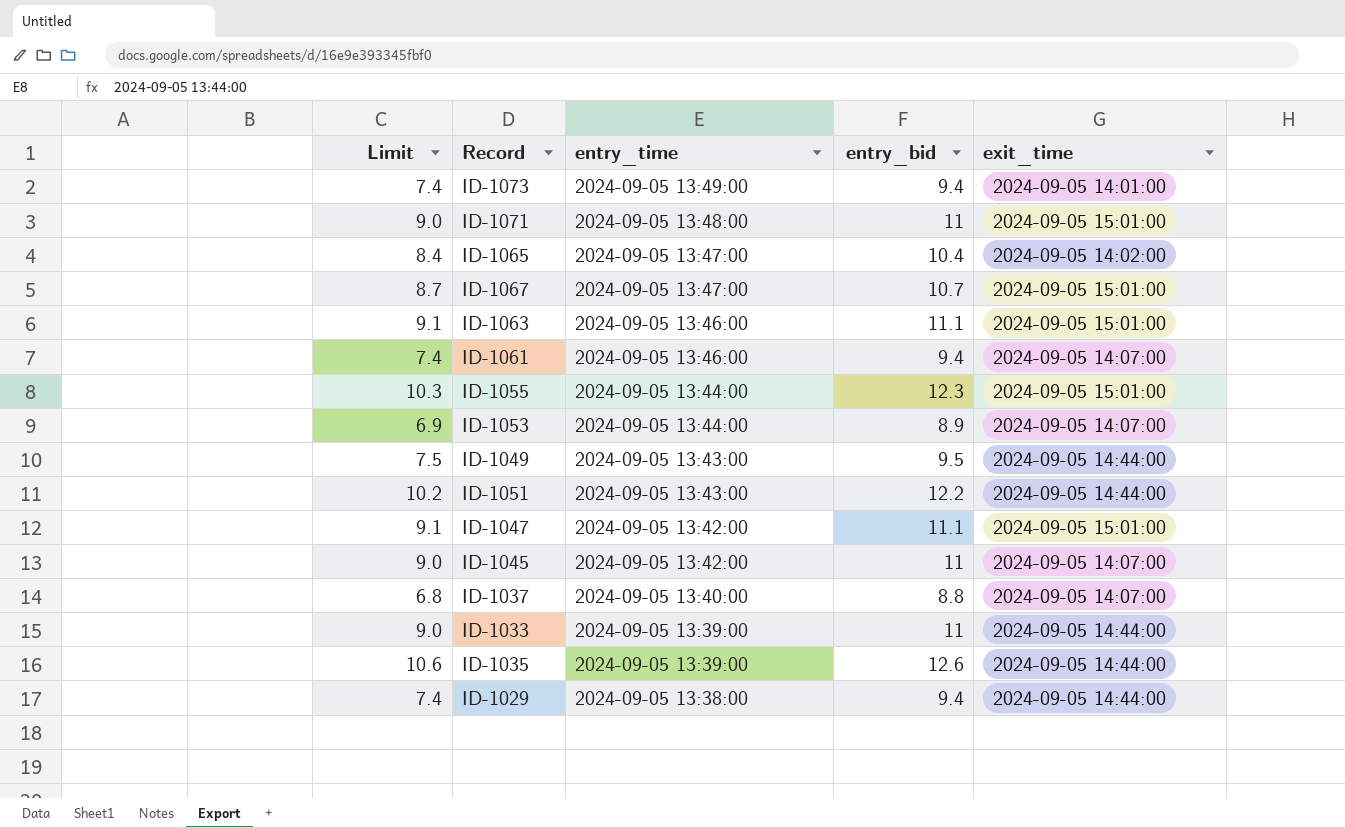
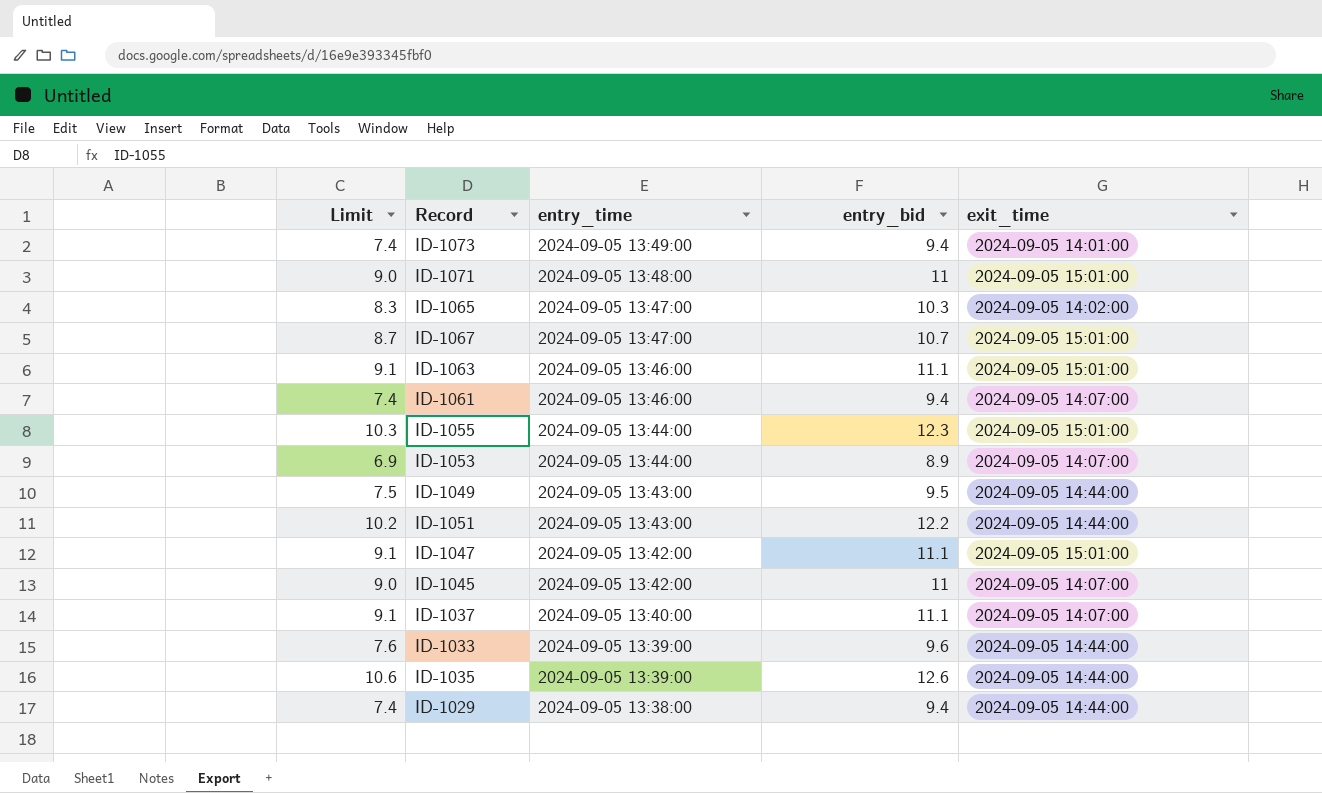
ID-1065 | Limit: 8.4 -> 8.3
ID-1065 | entry_bid: 10.4 -> 10.3
ID-1037 | Limit: 6.8 -> 9.1
ID-1037 | entry_bid: 8.8 -> 11.1
ID-1033 | Limit: 9.0 -> 7.6
ID-1033 | entry_bid: 11 -> 9.6

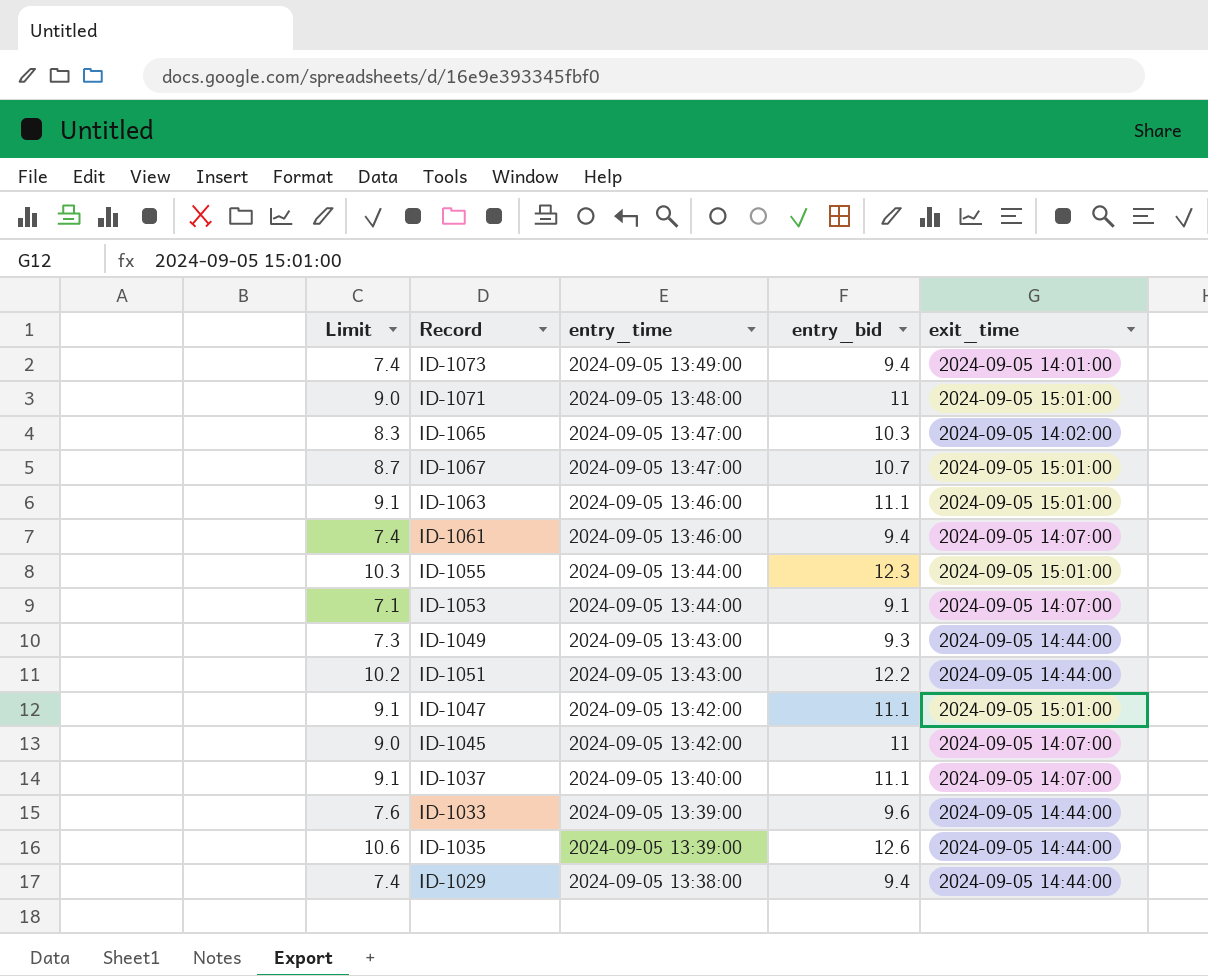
ID-1053 | Limit: 6.9 -> 7.1
ID-1053 | entry_bid: 8.9 -> 9.1
ID-1049 | Limit: 7.5 -> 7.3
ID-1049 | entry_bid: 9.5 -> 9.3

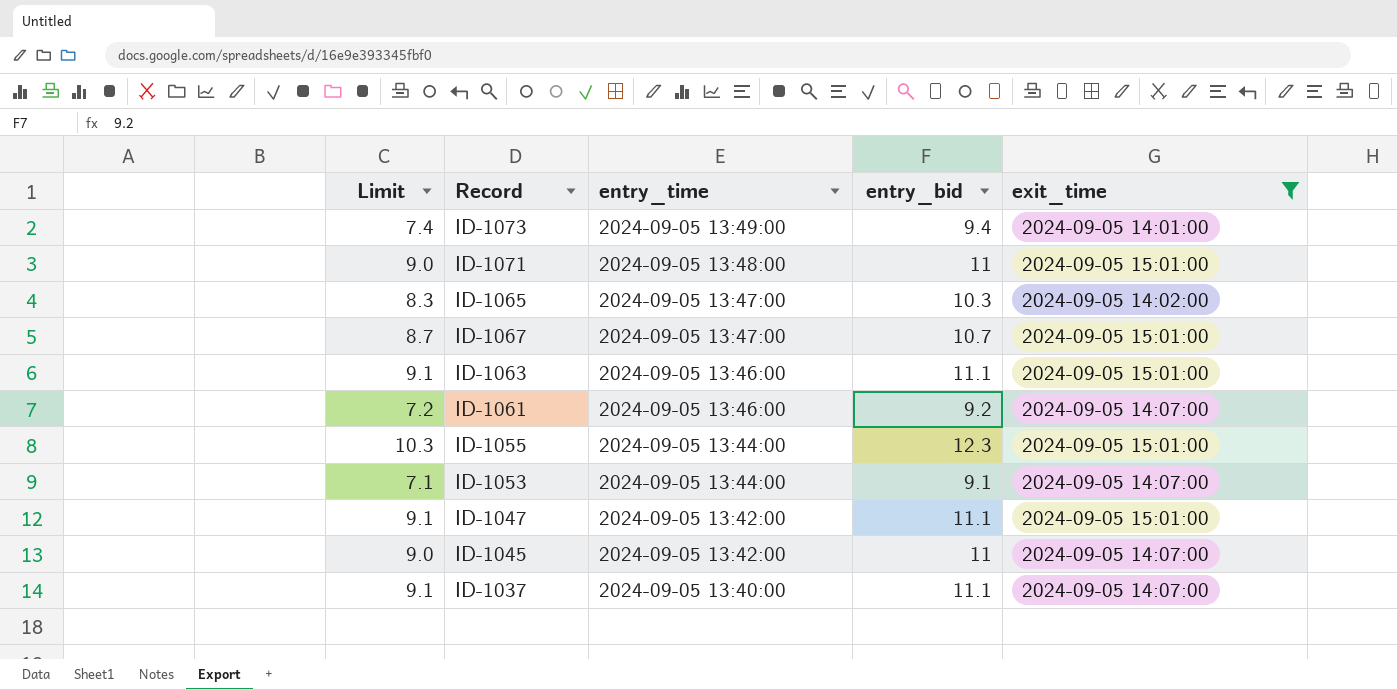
filter: none -> exit_time != 2024-09-05 14:44:00
ID-1061 | Limit: 7.4 -> 7.2
ID-1061 | entry_bid: 9.4 -> 9.2

